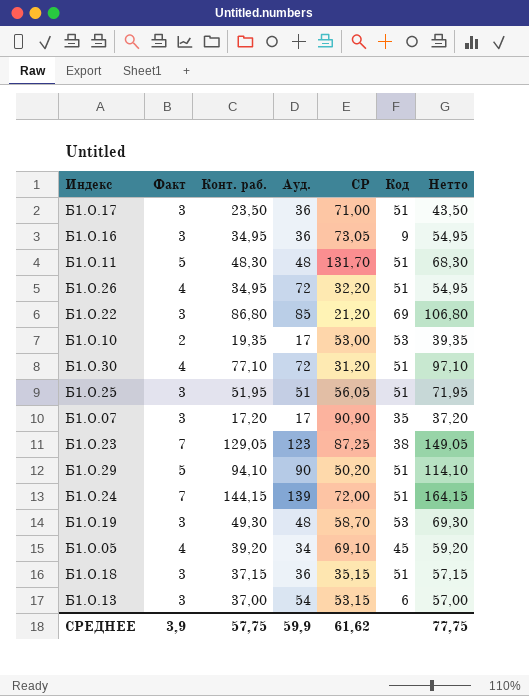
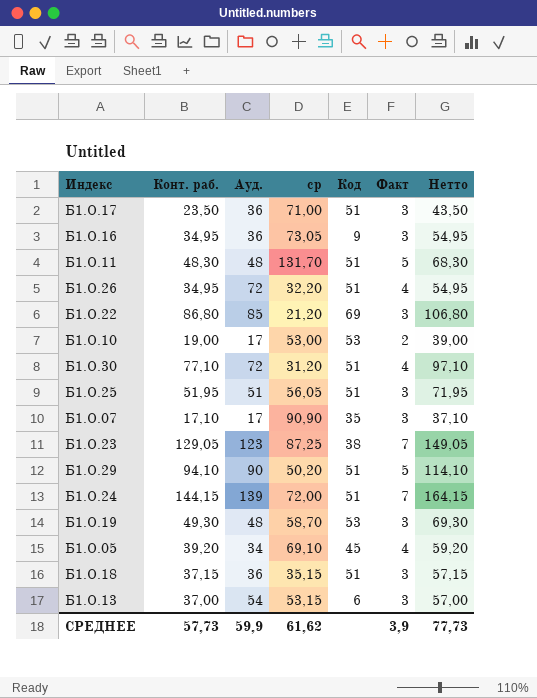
column name: СР -> ср
column Факт | position: 2 -> 6
Б1.О.10 | Конт. раб.: 19,35 -> 19,00
Б1.О.10 | Нетто: 39,35 -> 39,00
Б1.О.07 | Конт. раб.: 17,20 -> 17,10
Б1.О.07 | Нетто: 37,20 -> 37,10
СРЕДНЕЕ | Конт. раб.: 57,75 -> 57,73
СРЕДНЕЕ | Нетто: 77,75 -> 77,73

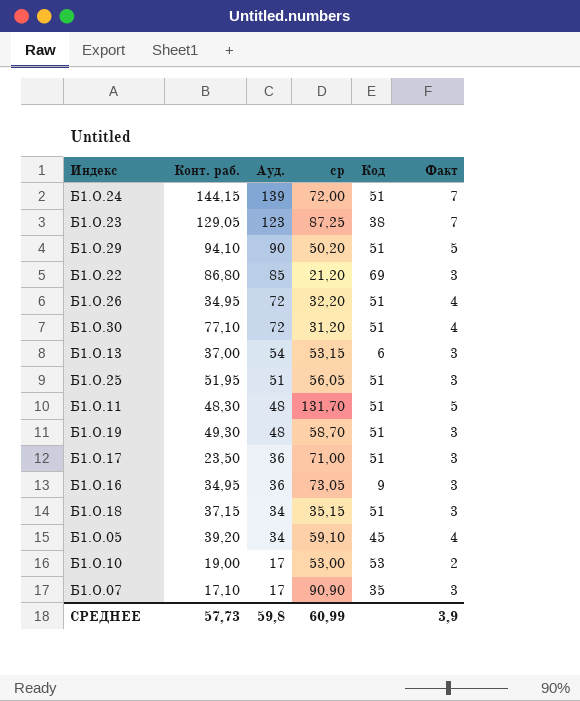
row order: none -> Ауд. descending
column Нетто | formula: [Конт. раб.] + 20 -> none
Б1.О.19 | Код: 53 -> 51
Б1.О.18 | Ауд.: 36 -> 34
Б1.О.05 | ср: 69,10 -> 59,10
СРЕДНЕЕ | Ауд.: 59,9 -> 59,8
СРЕДНЕЕ | ср: 61,62 -> 60,99

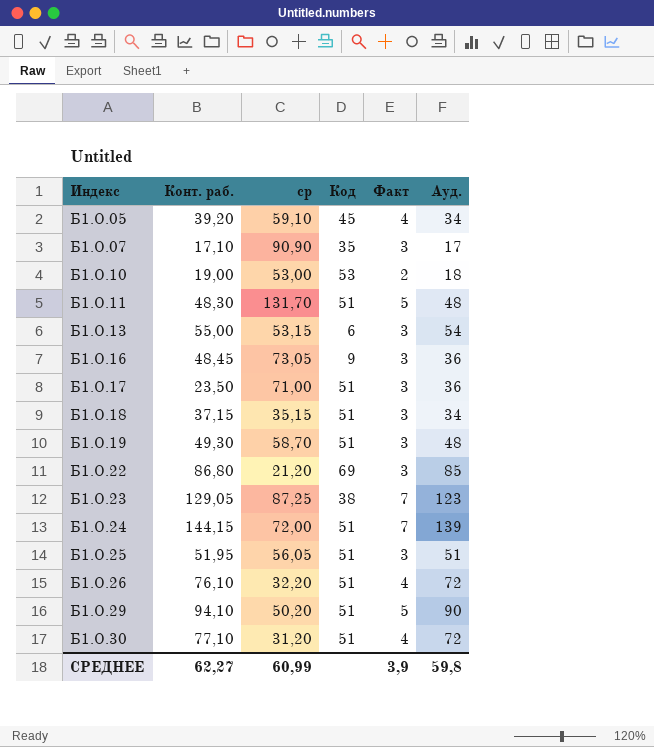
row order: Ауд. descending -> Индекс ascending
column Ауд. | position: 3 -> 6
Б1.О.10 | Ауд.: 17 -> 18
Б1.О.13 | Конт. раб.: 37,00 -> 55,00
Б1.О.16 | Конт. раб.: 34,95 -> 48,45
Б1.О.26 | Конт. раб.: 34,95 -> 76,10
СРЕДНЕЕ | Конт. раб.: 57,73 -> 62,27

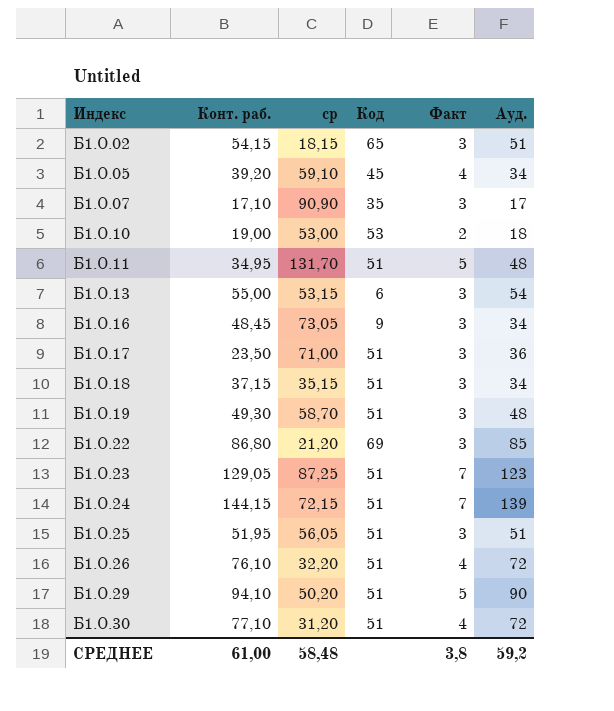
row Б1.О.02: none -> 54,15 | 18,15 | 65 | 3 | 51
Б1.О.11 | Конт. раб.: 48,30 -> 34,95
Б1.О.16 | Ауд.: 36 -> 34
Б1.О.23 | Код: 38 -> 51
Б1.О.24 | ср: 72,00 -> 72,15
СРЕДНЕЕ | Конт. раб.: 62,27 -> 61,00
СРЕДНЕЕ | ср: 60,99 -> 58,48
СРЕДНЕЕ | Факт: 3,9 -> 3,8
СРЕДНЕЕ | Ауд.: 59,8 -> 59,2

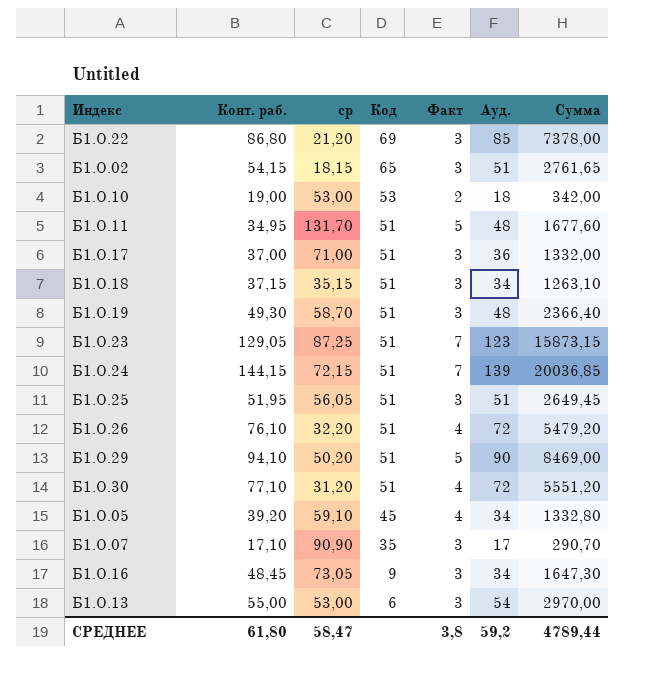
row order: Индекс ascending -> Код descending
column Сумма | formula: none -> [Конт. раб.] * [Ауд.]
Б1.О.17 | Конт. раб.: 23,50 -> 37,00
Б1.О.13 | ср: 53,15 -> 53,00
СРЕДНЕЕ | Конт. раб.: 61,00 -> 61,80
СРЕДНЕЕ | ср: 58,48 -> 58,47

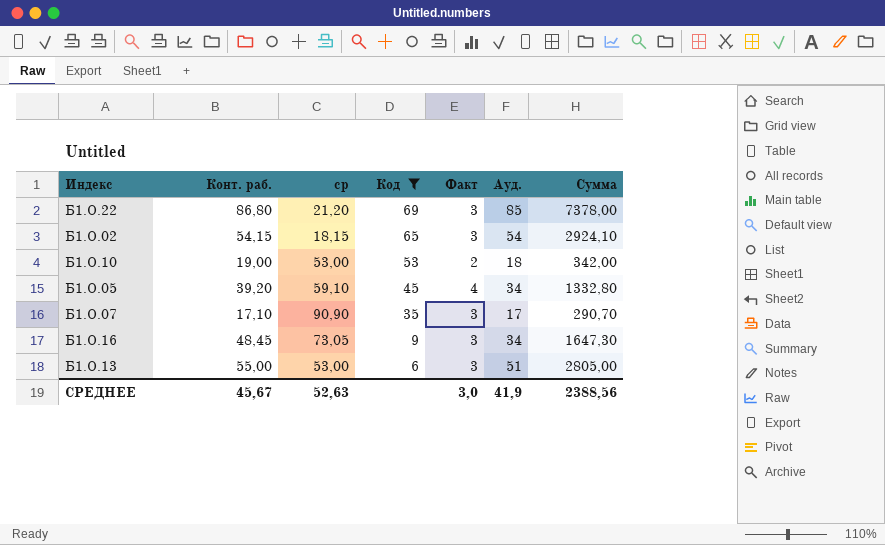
filter: none -> Код != 51
Б1.О.02 | Ауд.: 51 -> 54
Б1.О.02 | Сумма: 2761,65 -> 2924,10
Б1.О.13 | Ауд.: 54 -> 51
Б1.О.13 | Сумма: 2970,00 -> 2805,00
СРЕДНЕЕ | Конт. раб.: 61,80 -> 45,67
СРЕДНЕЕ | ср: 58,47 -> 52,63
СРЕДНЕЕ | Факт: 3,8 -> 3,0
СРЕДНЕЕ | Ауд.: 59,2 -> 41,9
СРЕДНЕЕ | Сумма: 4789,44 -> 2388,56

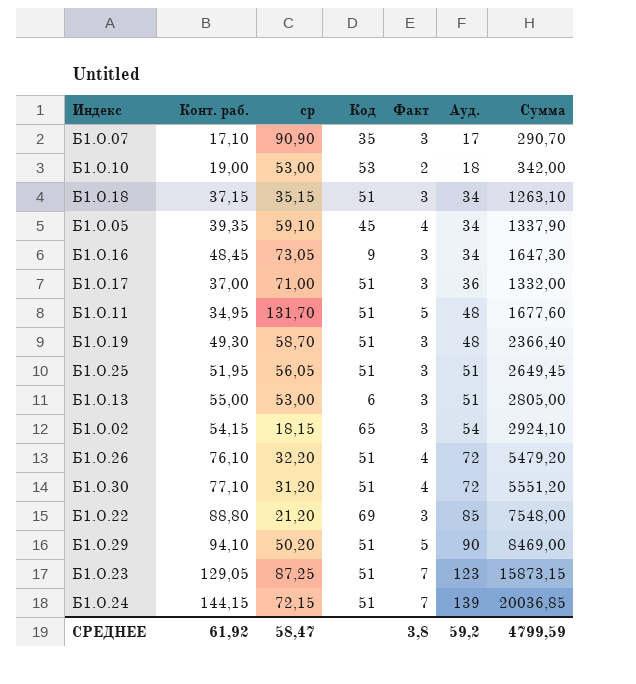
filter: Код != 51 -> none
row order: Код descending -> Ауд. ascending
Б1.О.05 | Конт. раб.: 39,20 -> 39,35
Б1.О.05 | Сумма: 1332,80 -> 1337,90
Б1.О.22 | Конт. раб.: 86,80 -> 88,80
Б1.О.22 | Сумма: 7378,00 -> 7548,00
СРЕДНЕЕ | Конт. раб.: 45,67 -> 61,92
СРЕДНЕЕ | ср: 52,63 -> 58,47
СРЕДНЕЕ | Факт: 3,0 -> 3,8
СРЕДНЕЕ | Ауд.: 41,9 -> 59,2
СРЕДНЕЕ | Сумма: 2388,56 -> 4799,59

